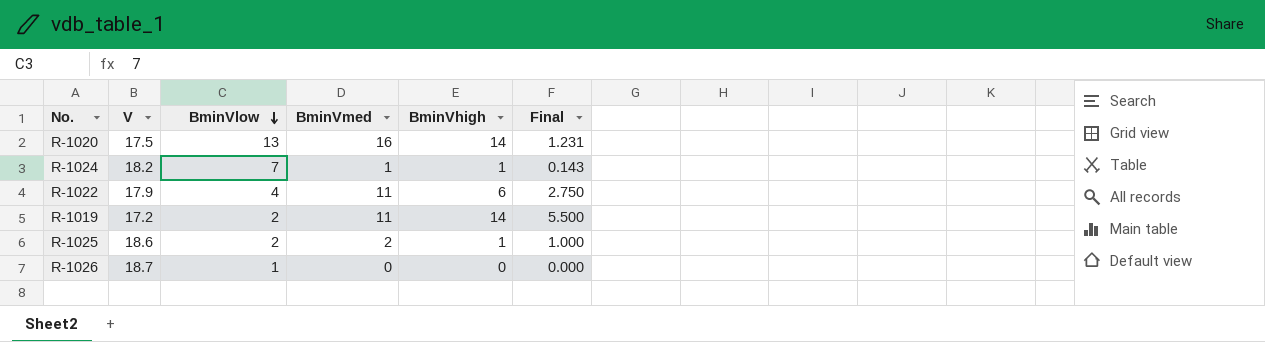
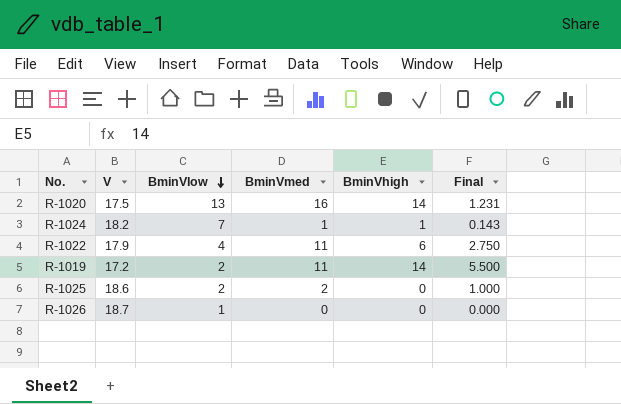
R-1025 | BminVhigh: 1 -> 0

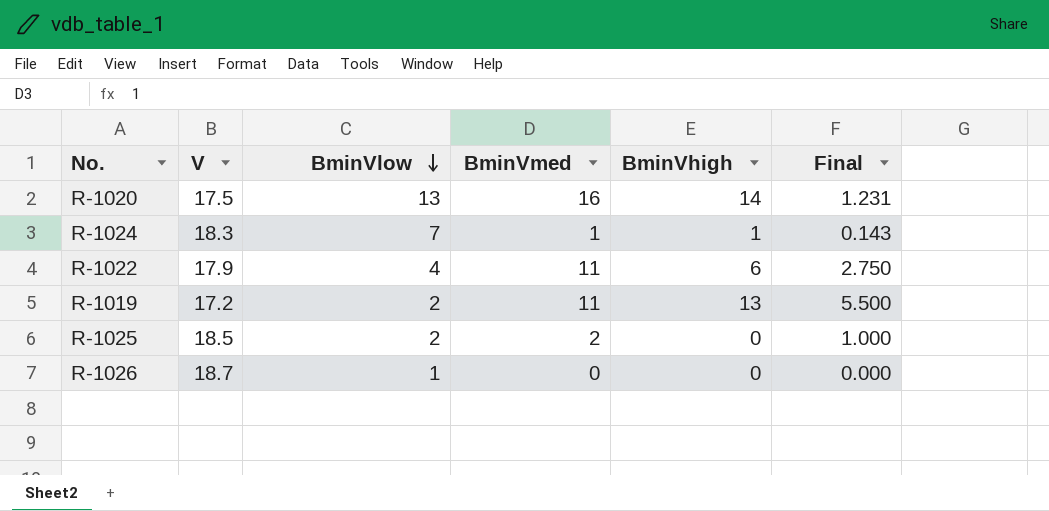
R-1024 | V: 18.2 -> 18.3
R-1019 | BminVhigh: 14 -> 13
R-1025 | V: 18.6 -> 18.5

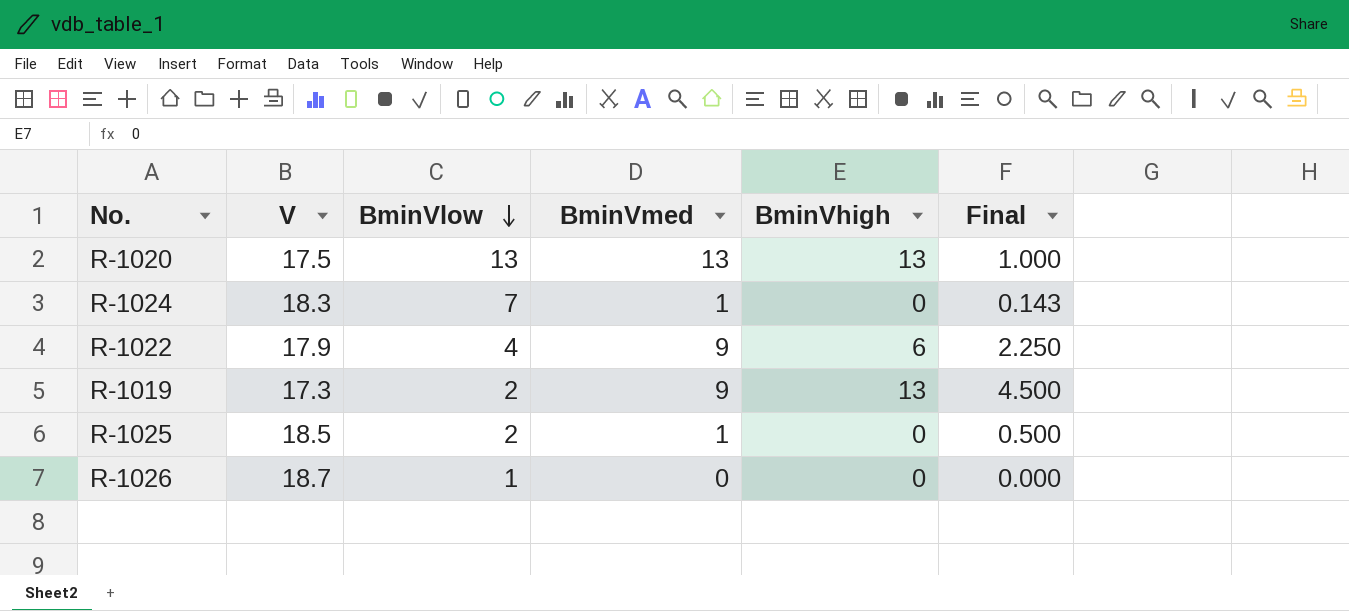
R-1020 | BminVmed: 16 -> 13
R-1020 | BminVhigh: 14 -> 13
R-1020 | Final: 1.231 -> 1.000
R-1024 | BminVhigh: 1 -> 0
R-1022 | BminVmed: 11 -> 9
R-1022 | Final: 2.750 -> 2.250
R-1019 | V: 17.2 -> 17.3
R-1019 | BminVmed: 11 -> 9
R-1019 | Final: 5.500 -> 4.500
R-1025 | BminVmed: 2 -> 1
R-1025 | Final: 1.000 -> 0.500

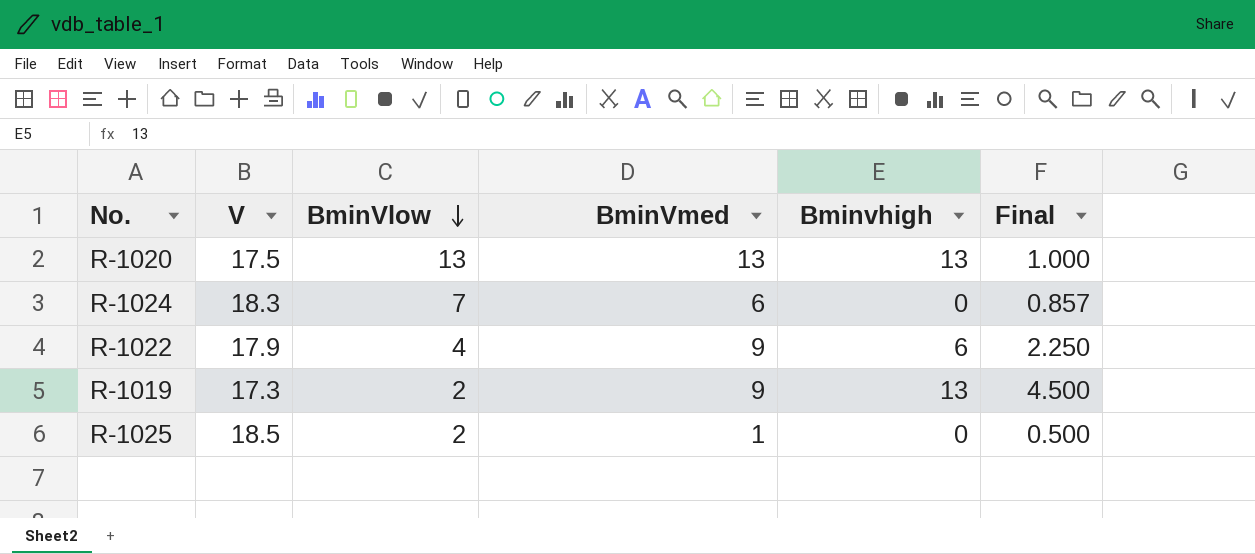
column name: BminVhigh -> Bminvhigh
row R-1026: 18.7 | 1 | 0 | 0 | 0.000 -> none
R-1024 | BminVmed: 1 -> 6
R-1024 | Final: 0.143 -> 0.857

